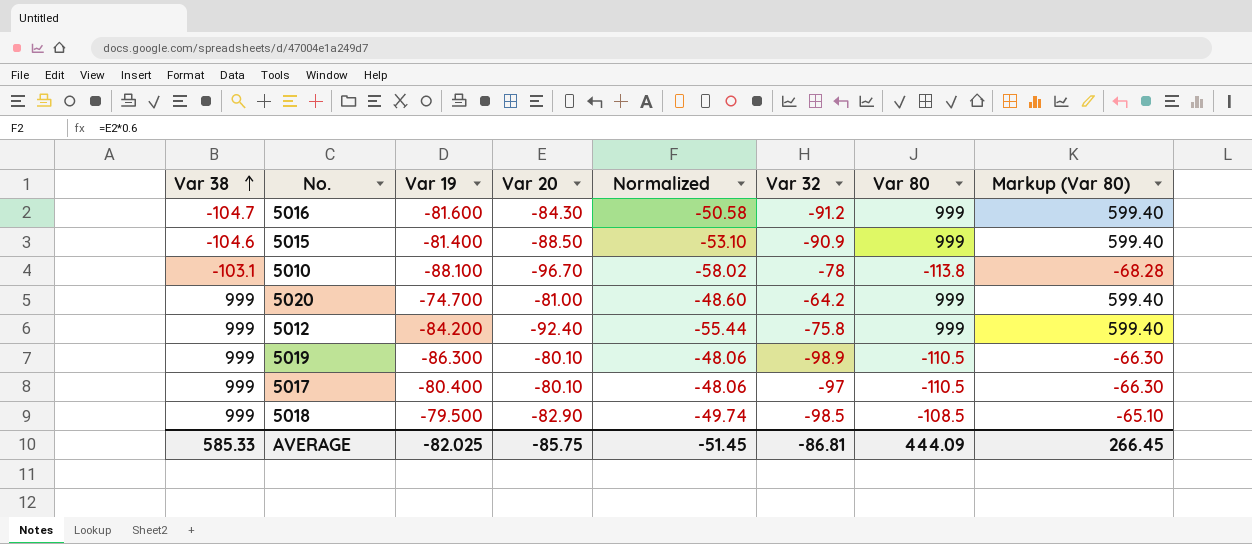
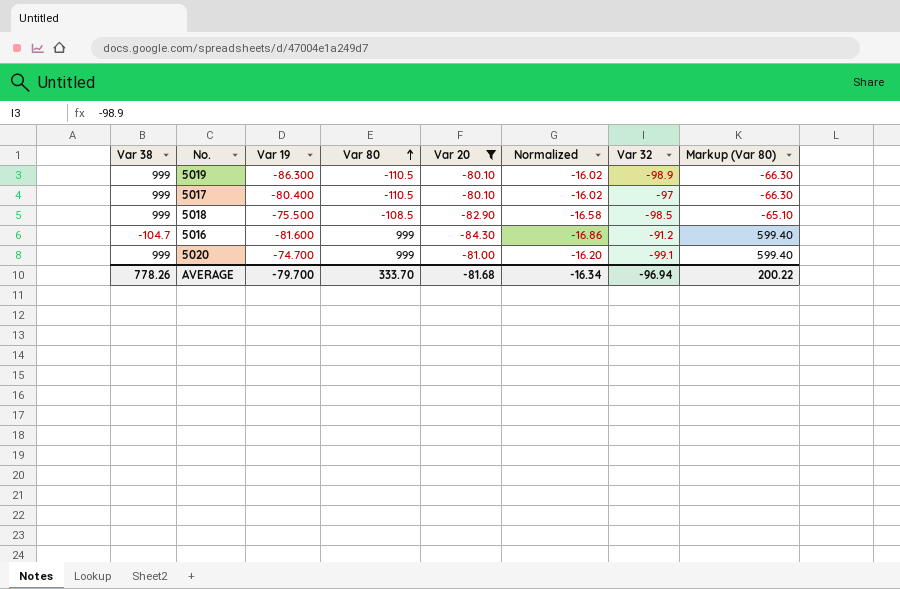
filter: none -> Var 20 >= -84.30
row order: Var 38 ascending -> Var 80 ascending
column Var 80 | position: 7 -> 4
column Normalized | formula: [Var 20] * 0.6 -> [Var 20] * 0.2
5018 | Var 19: -79.500 -> -75.500
5020 | Var 32: -64.2 -> -99.1
AVERAGE | Var 38: 585.33 -> 778.26
AVERAGE | Var 19: -82.025 -> -79.700
AVERAGE | Var 80: 444.09 -> 333.70
AVERAGE | Var 20: -85.75 -> -81.68
AVERAGE | Normalized: -51.45 -> -16.34
AVERAGE | Var 32: -86.81 -> -96.94
AVERAGE | Markup (Var 80): 266.45 -> 200.22

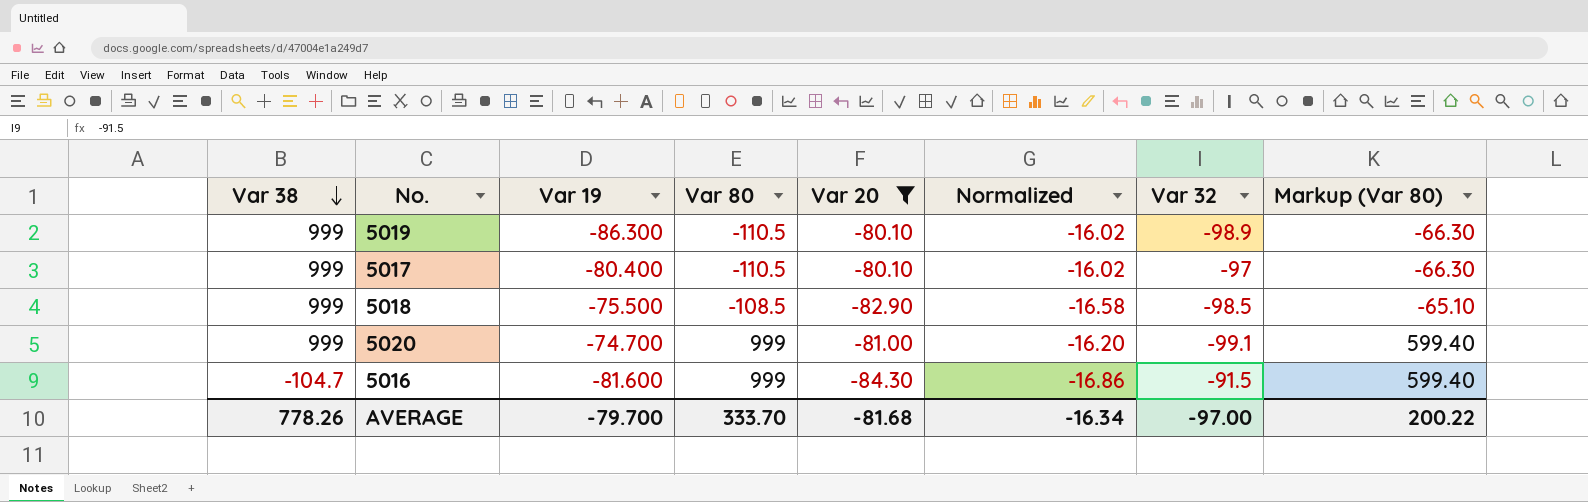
row order: Var 80 ascending -> Var 38 descending
5016 | Var 32: -91.2 -> -91.5
AVERAGE | Var 32: -96.94 -> -97.00

